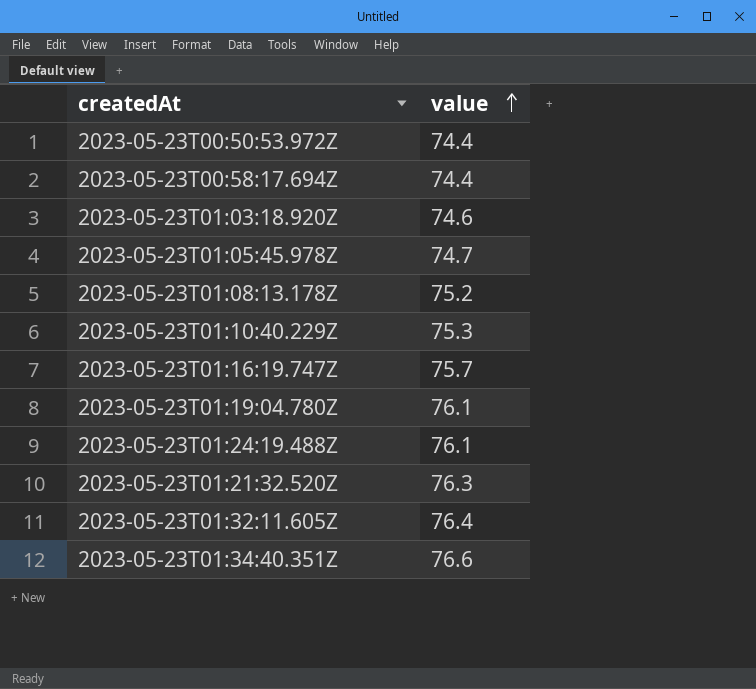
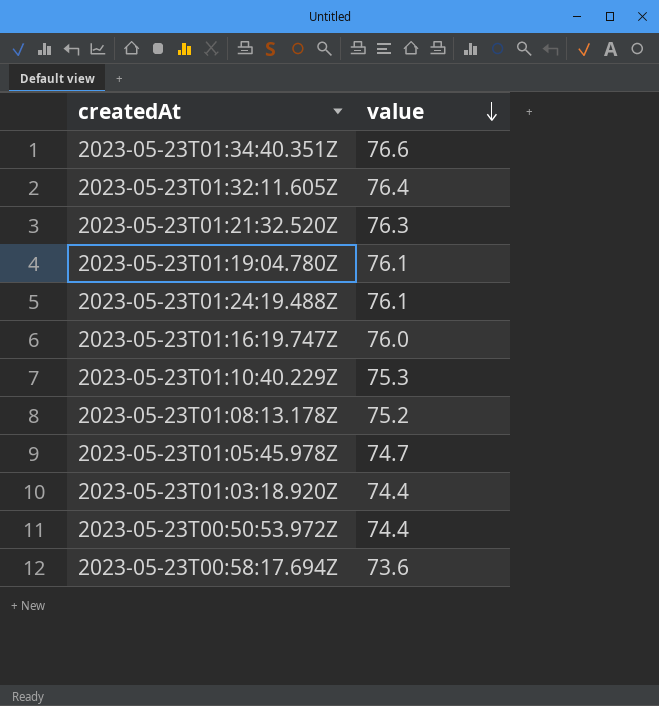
row order: value ascending -> value descending
2023-05-23T01:16:19.747Z | value: 75.7 -> 76.0
2023-05-23T01:03:18.920Z | value: 74.6 -> 74.4
2023-05-23T00:58:17.694Z | value: 74.4 -> 73.6

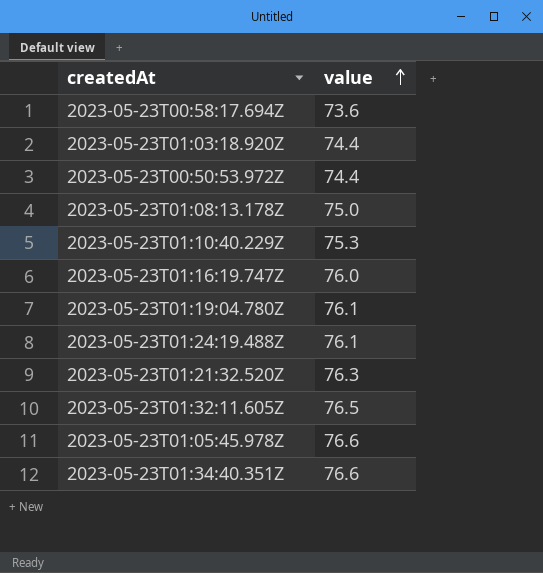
row order: value descending -> value ascending
2023-05-23T01:08:13.178Z | value: 75.2 -> 75.0
2023-05-23T01:32:11.605Z | value: 76.4 -> 76.5
2023-05-23T01:05:45.978Z | value: 74.7 -> 76.6

